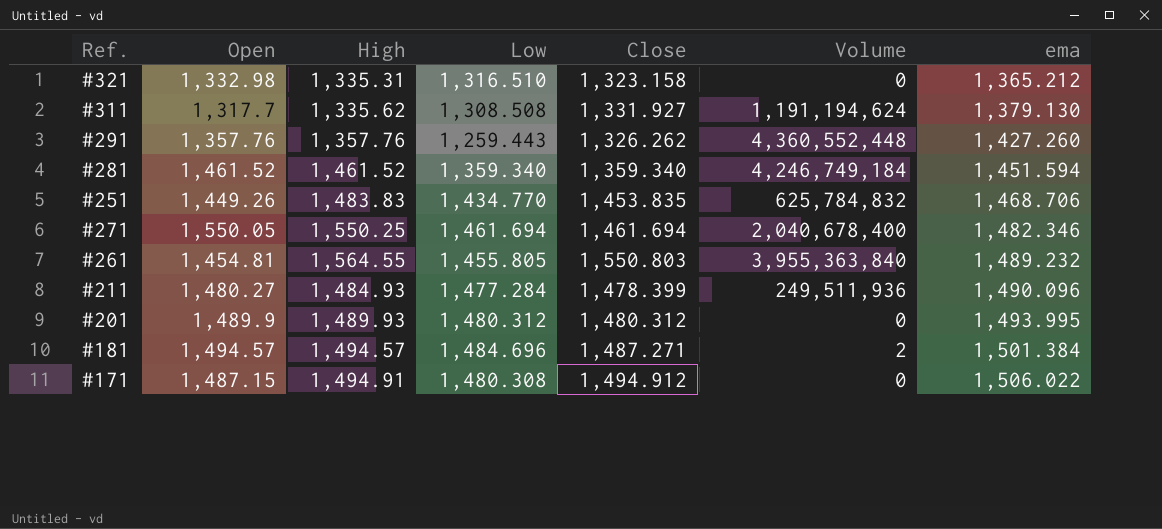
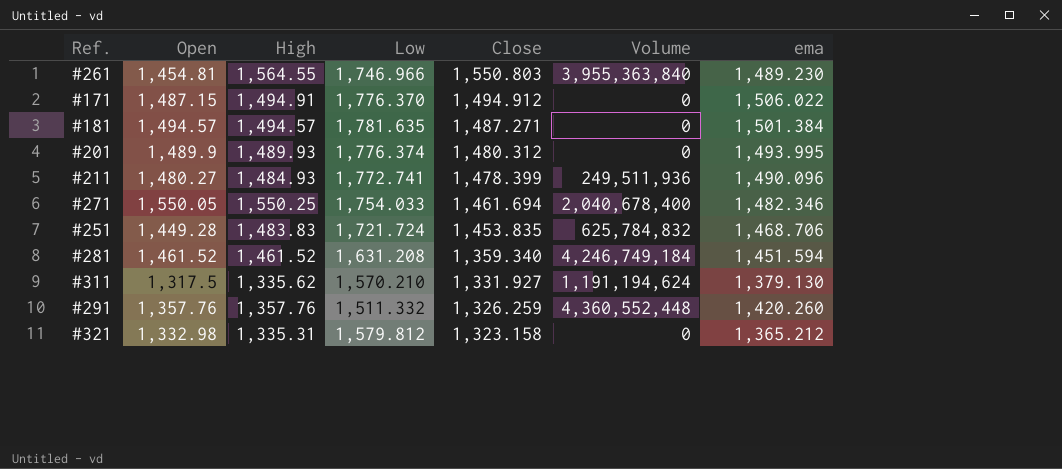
row order: ema ascending -> Close descending
#261 | Low: 1,455.805 -> 1,746.966
#261 | ema: 1,489.232 -> 1,489.230
#171 | Low: 1,480.308 -> 1,776.370
#181 | Low: 1,484.696 -> 1,781.635
#181 | Volume: 2 -> 0
#201 | Low: 1,480.312 -> 1,776.374
#211 | Low: 1,477.284 -> 1,772.741
#271 | Low: 1,461.694 -> 1,754.033
#251 | Open: 1,449.26 -> 1,449.28
#251 | Low: 1,434.770 -> 1,721.724
#281 | Low: 1,359.340 -> 1,631.208
#311 | Open: 1,317.7 -> 1,317.5
#311 | Low: 1,308.508 -> 1,570.210
#291 | Low: 1,259.443 -> 1,511.332
#291 | Close: 1,326.262 -> 1,326.259
#291 | ema: 1,427.260 -> 1,420.260
#321 | Low: 1,316.510 -> 1,579.812

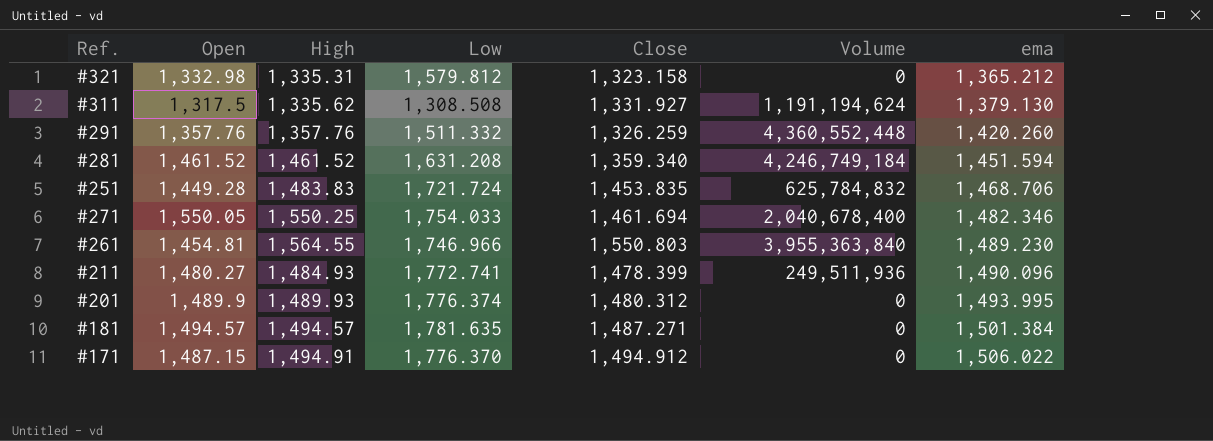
row order: Close descending -> ema ascending
#311 | Low: 1,570.210 -> 1,308.508

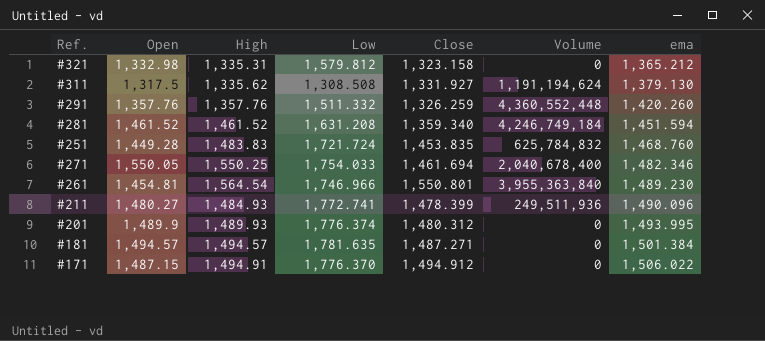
#251 | ema: 1,468.706 -> 1,468.760
#261 | High: 1,564.55 -> 1,564.54
#261 | Close: 1,550.803 -> 1,550.801

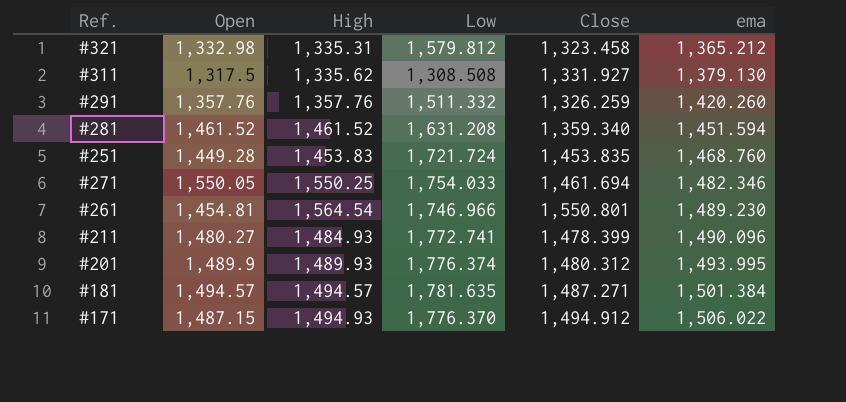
column Volume | position: 6 -> none
#321 | Close: 1,323.158 -> 1,323.458
#251 | High: 1,483.83 -> 1,453.83
#171 | High: 1,494.91 -> 1,494.93

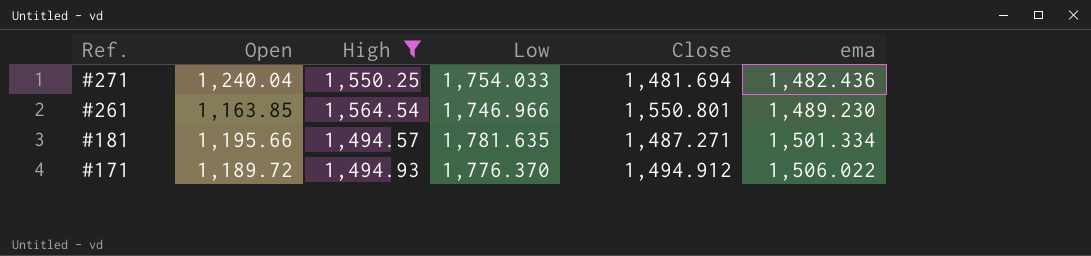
filter: none -> High >= 1,494.57
#271 | Open: 1,550.05 -> 1,240.04
#271 | Close: 1,461.694 -> 1,481.694
#271 | ema: 1,482.346 -> 1,482.436
#261 | Open: 1,454.81 -> 1,163.85
#181 | Open: 1,494.57 -> 1,195.66
#181 | ema: 1,501.384 -> 1,501.334
#171 | Open: 1,487.15 -> 1,189.72

